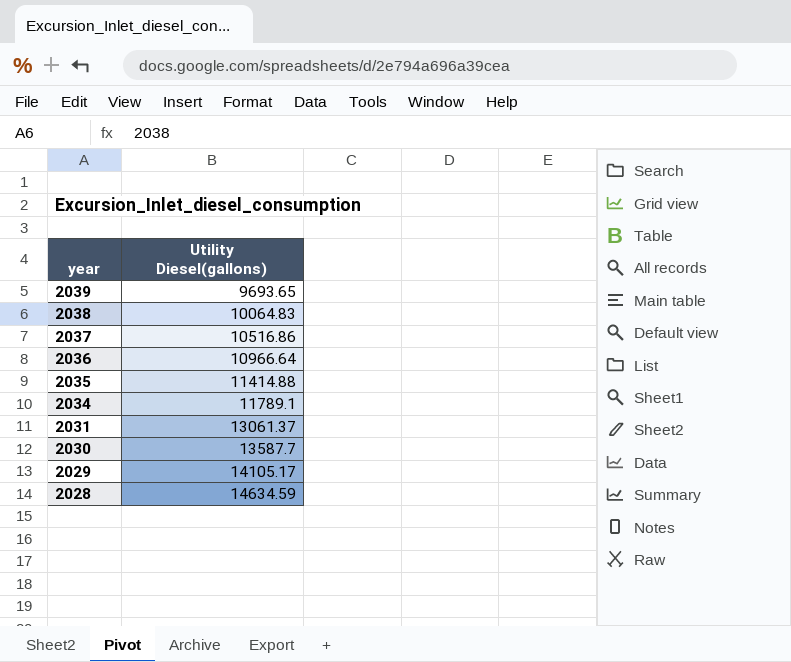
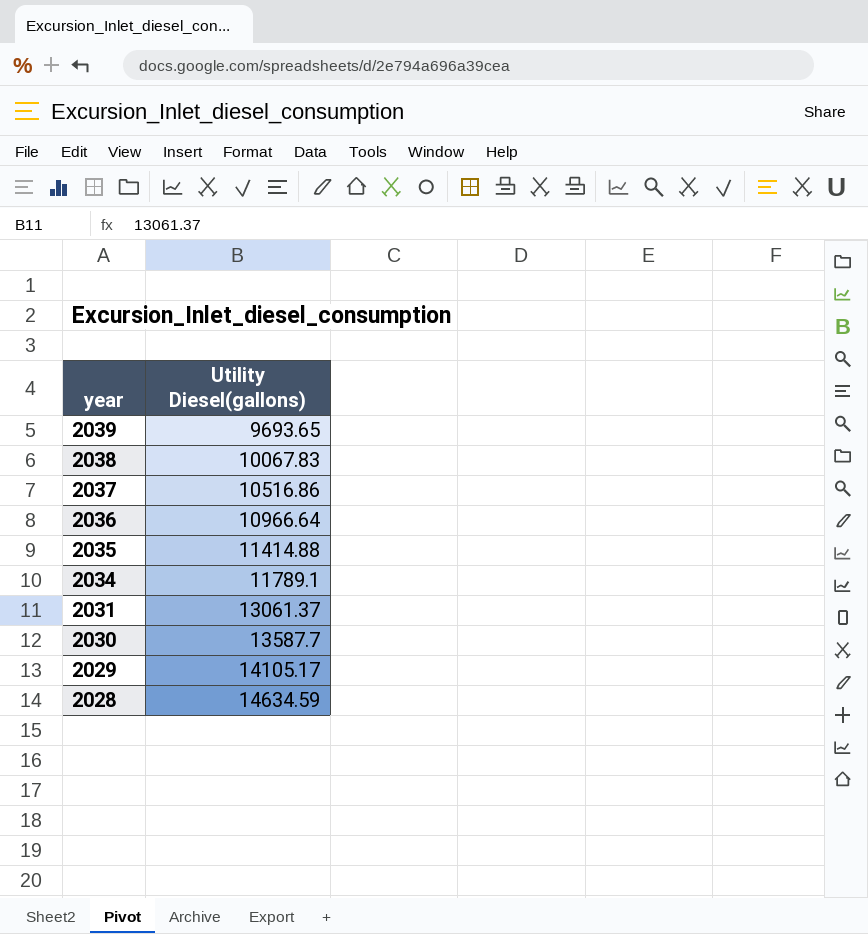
2038 | Utility Diesel(gallons): 10064.83 -> 10067.83

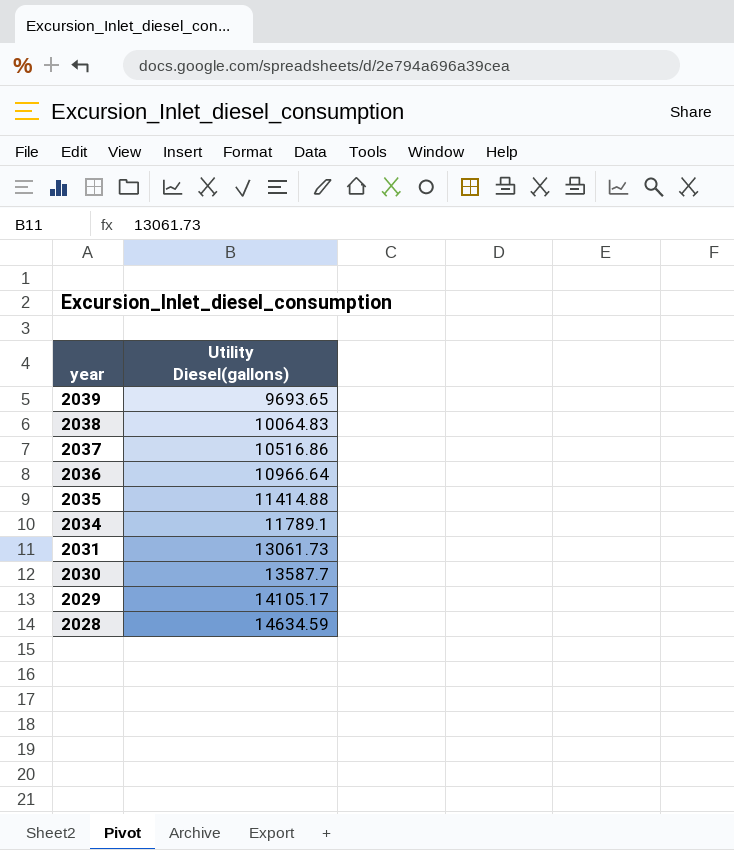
2038 | Utility Diesel(gallons): 10067.83 -> 10064.83
2031 | Utility Diesel(gallons): 13061.37 -> 13061.73

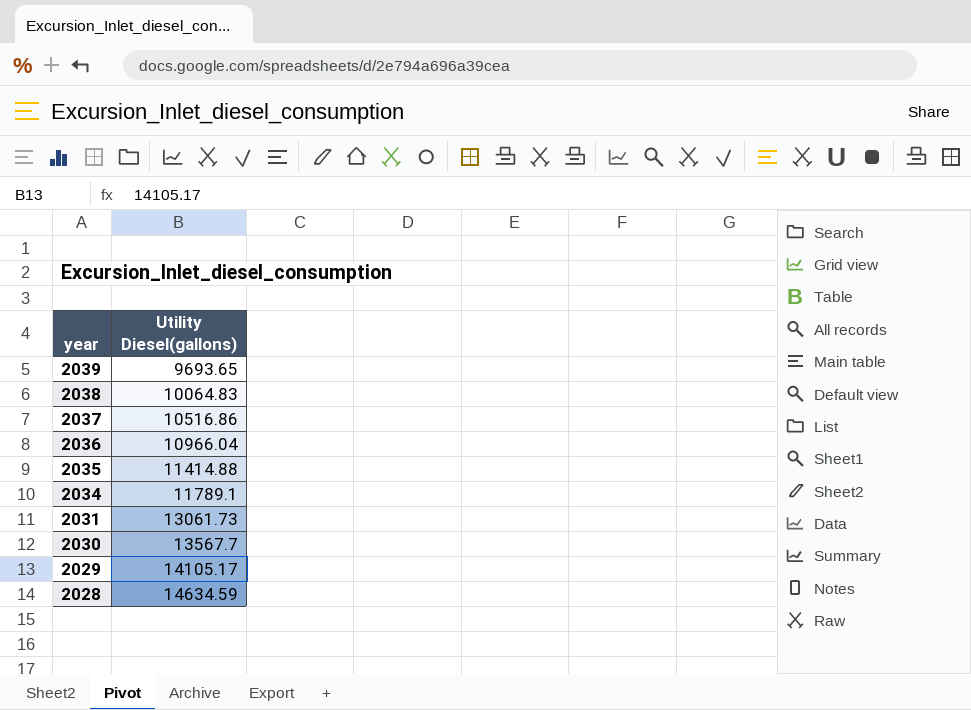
2036 | Utility Diesel(gallons): 10966.64 -> 10966.04
2030 | Utility Diesel(gallons): 13587.7 -> 13567.7

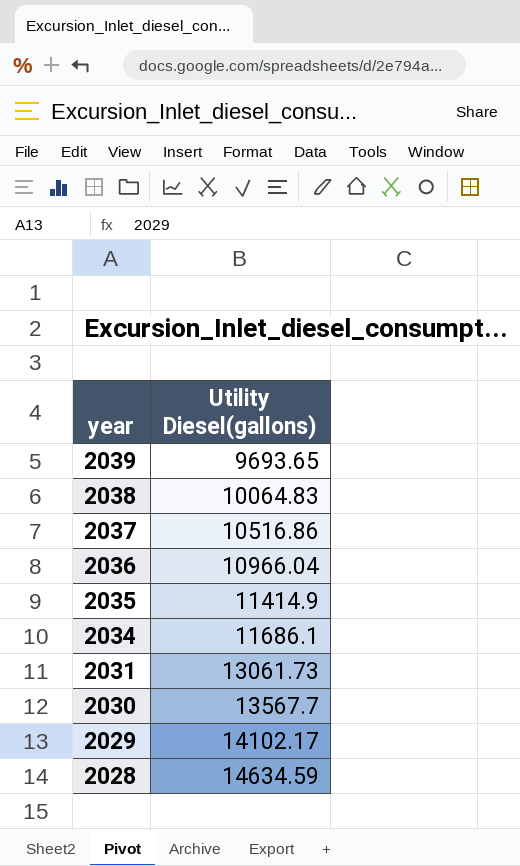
2035 | Utility Diesel(gallons): 11414.88 -> 11414.9
2034 | Utility Diesel(gallons): 11789.1 -> 11686.1
2029 | Utility Diesel(gallons): 14105.17 -> 14102.17

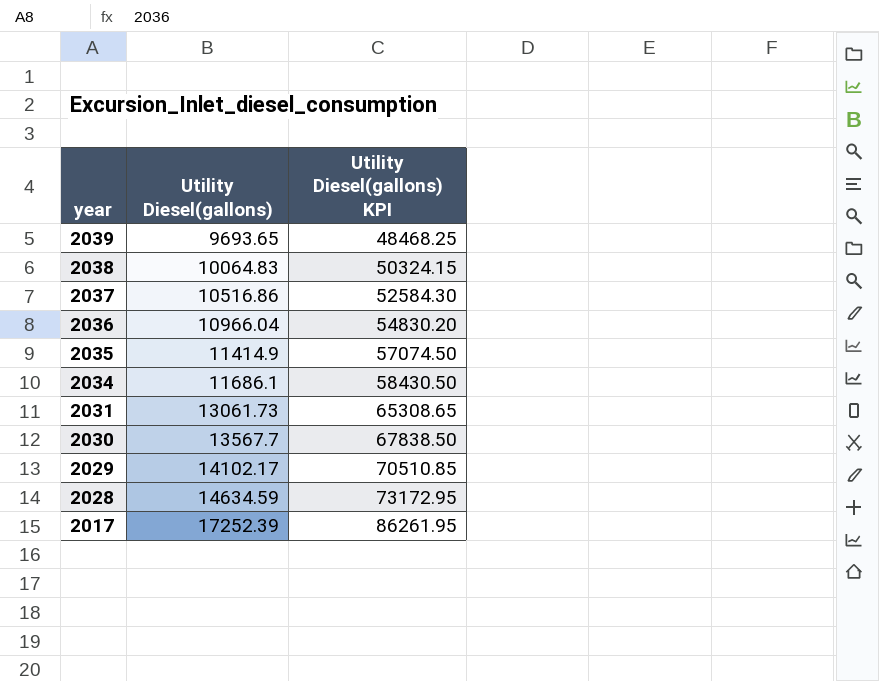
column Utility Diesel(gallons) KPI | formula: none -> [Utility Diesel(gallons)] * 5
row 2017: none -> 17252.39 | 86261.95

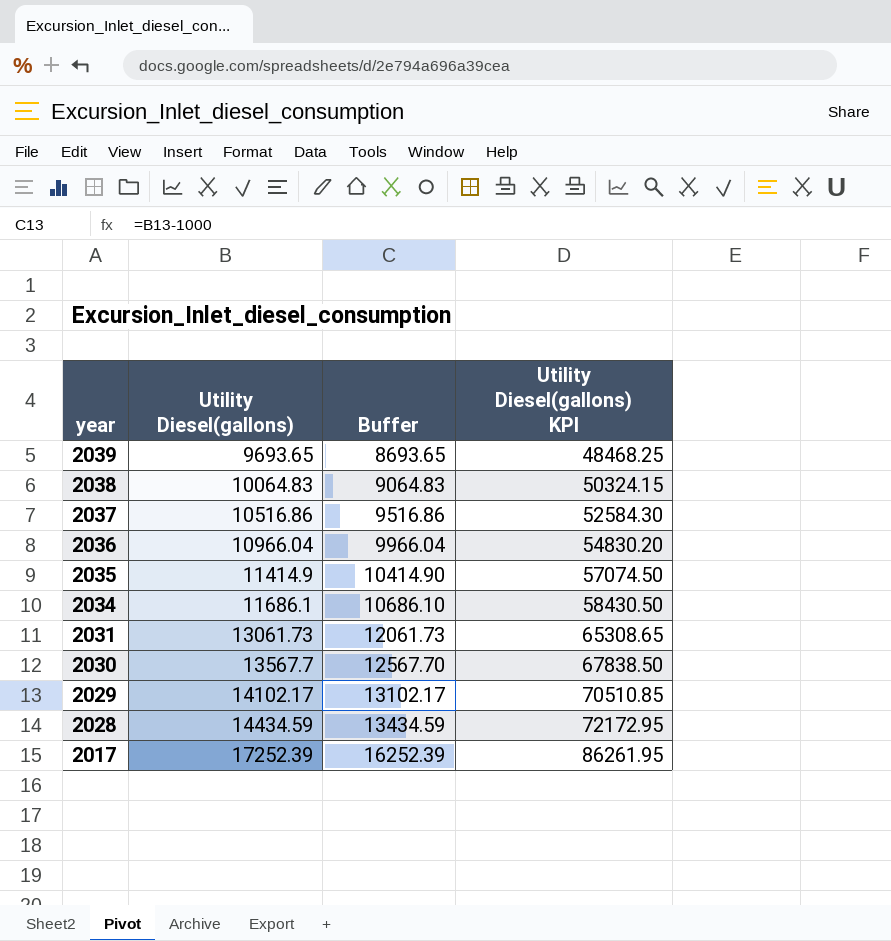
column Buffer | formula: none -> [Utility Diesel(gallons)] - 1000
2028 | Utility Diesel(gallons): 14634.59 -> 14434.59
2028 | Utility Diesel(gallons) KPI: 73172.95 -> 72172.95

